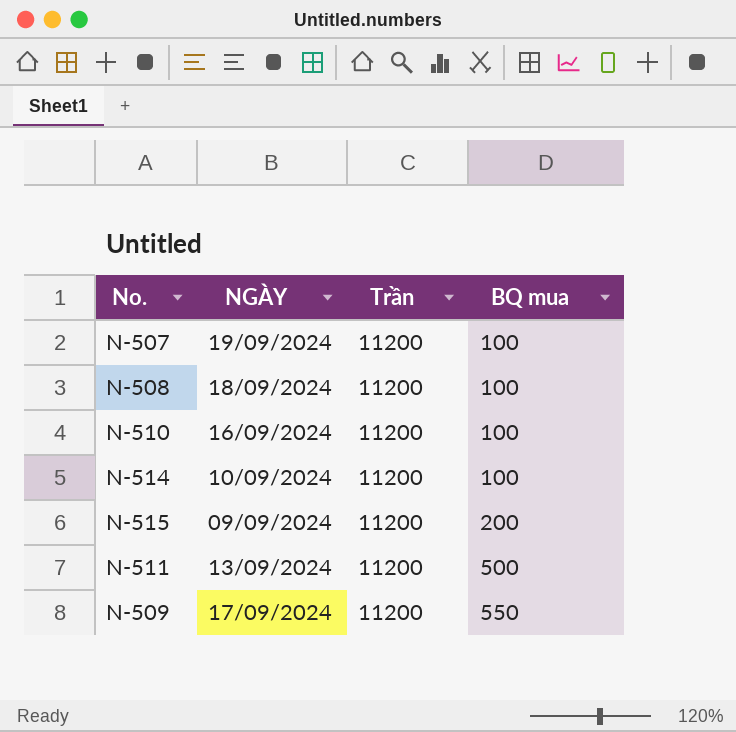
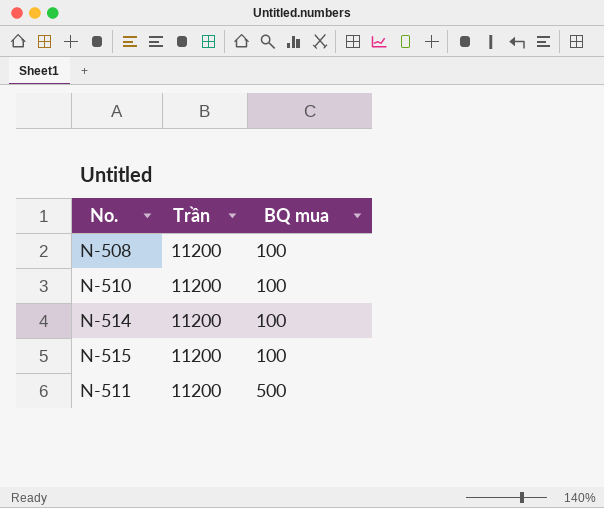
column NGÀY | position: 2 -> none
row N-507: 19/09/2024 | 11200 | 100 -> none
row N-509: 17/09/2024 | 11200 | 550 -> none
N-515 | BQ mua: 200 -> 100

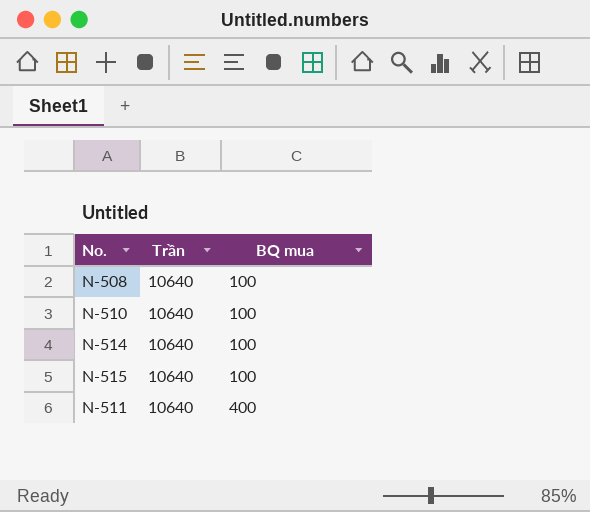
N-508 | Trần: 11200 -> 10640
N-510 | Trần: 11200 -> 10640
N-514 | Trần: 11200 -> 10640
N-515 | Trần: 11200 -> 10640
N-511 | Trần: 11200 -> 10640
N-511 | BQ mua: 500 -> 400

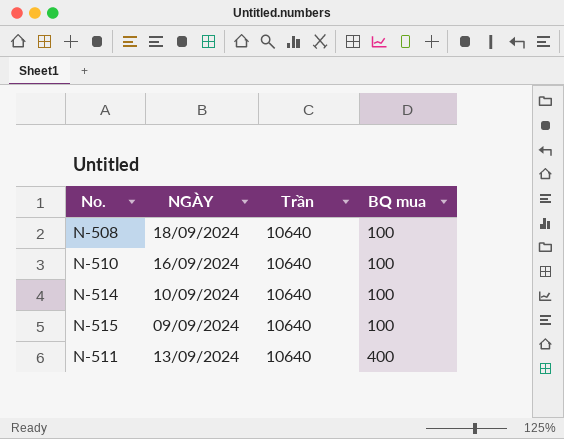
column NGÀY | position: none -> 2

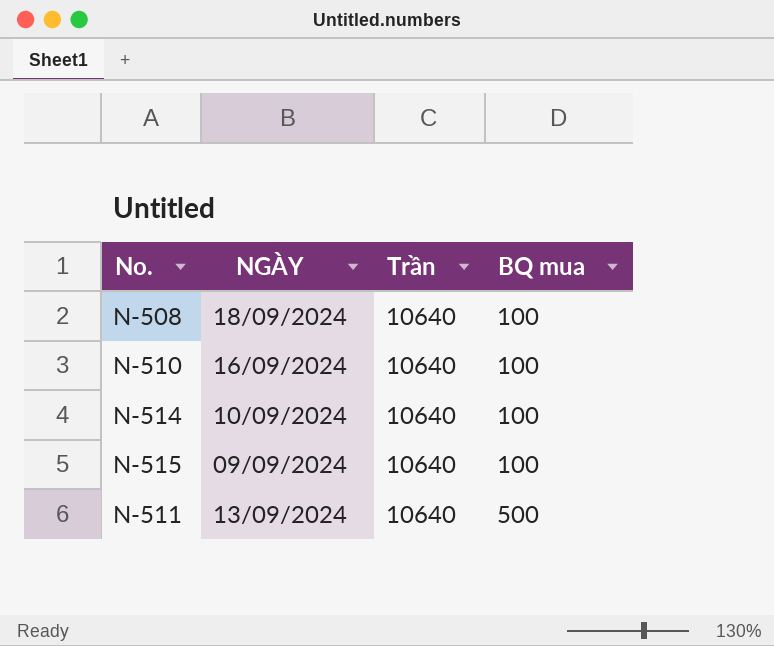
N-511 | BQ mua: 400 -> 500

